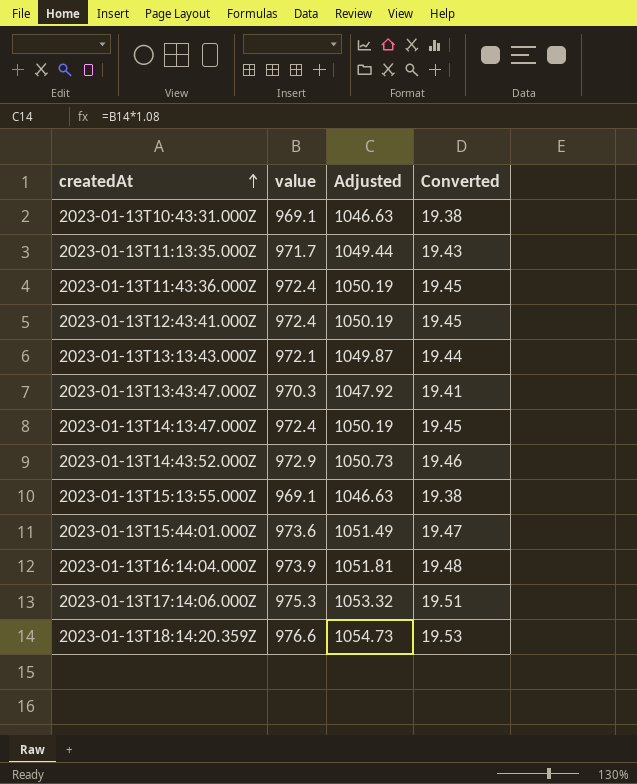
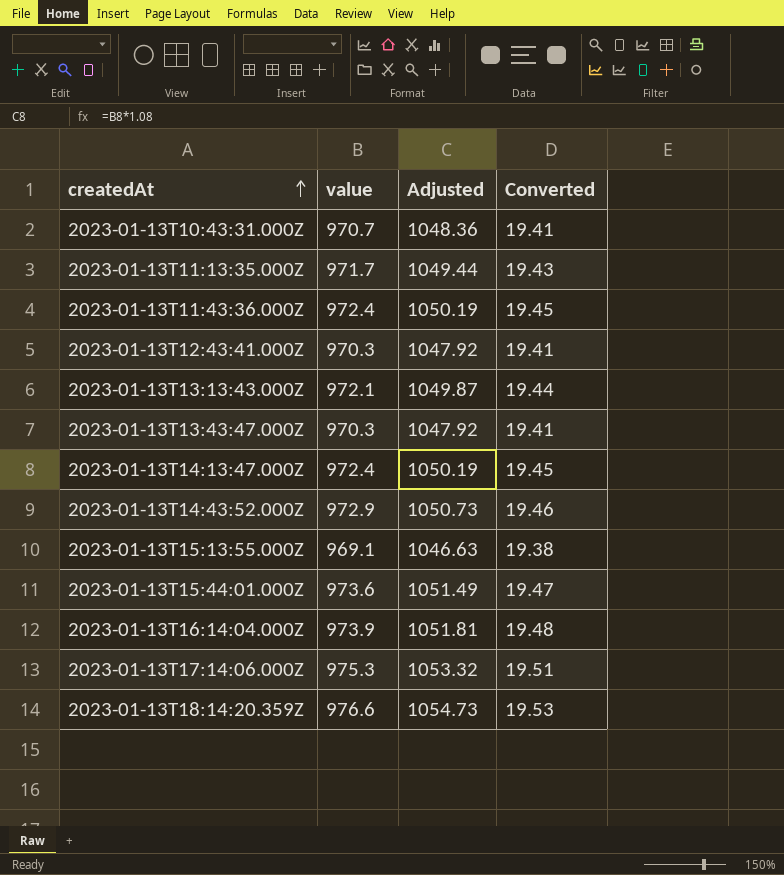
2023-01-13T10:43:31.000Z | value: 969.1 -> 970.7
2023-01-13T10:43:31.000Z | Adjusted: 1046.63 -> 1048.36
2023-01-13T10:43:31.000Z | Converted: 19.38 -> 19.41
2023-01-13T12:43:41.000Z | value: 972.4 -> 970.3
2023-01-13T12:43:41.000Z | Adjusted: 1050.19 -> 1047.92
2023-01-13T12:43:41.000Z | Converted: 19.45 -> 19.41

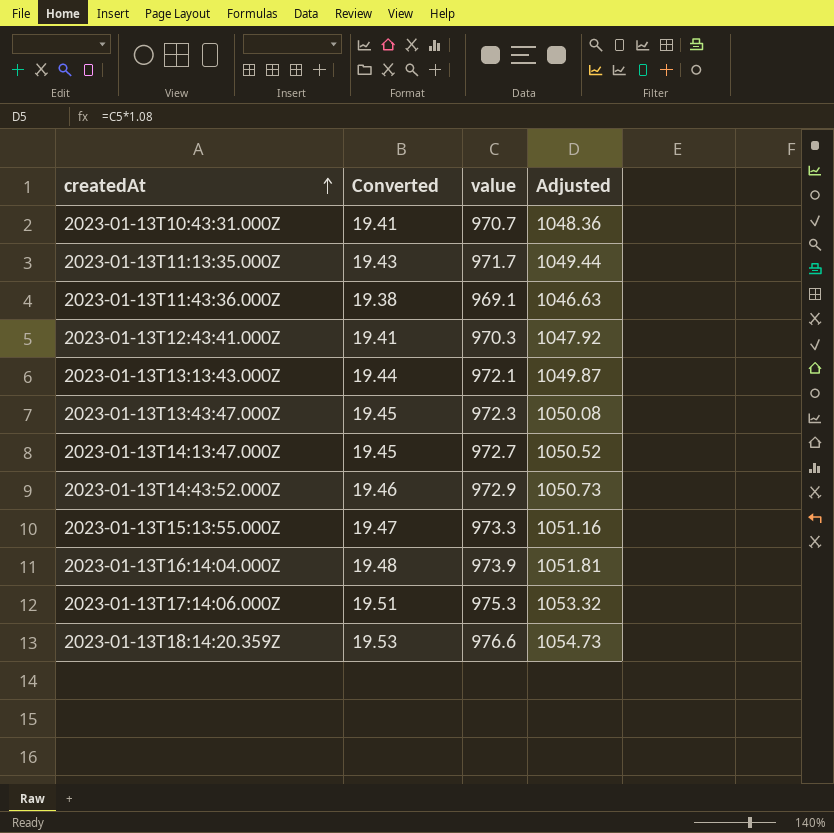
column Converted | position: 4 -> 2
row 2023-01-13T15:44:01.000Z: 973.6 | 1051.49 | 19.47 -> none
2023-01-13T11:43:36.000Z | Converted: 19.45 -> 19.38
2023-01-13T11:43:36.000Z | value: 972.4 -> 969.1
2023-01-13T11:43:36.000Z | Adjusted: 1050.19 -> 1046.63
2023-01-13T13:43:47.000Z | Converted: 19.41 -> 19.45
2023-01-13T13:43:47.000Z | value: 970.3 -> 972.3
2023-01-13T13:43:47.000Z | Adjusted: 1047.92 -> 1050.08
2023-01-13T14:13:47.000Z | value: 972.4 -> 972.7
2023-01-13T14:13:47.000Z | Adjusted: 1050.19 -> 1050.52
2023-01-13T15:13:55.000Z | Converted: 19.38 -> 19.47
2023-01-13T15:13:55.000Z | value: 969.1 -> 973.3
2023-01-13T15:13:55.000Z | Adjusted: 1046.63 -> 1051.16

